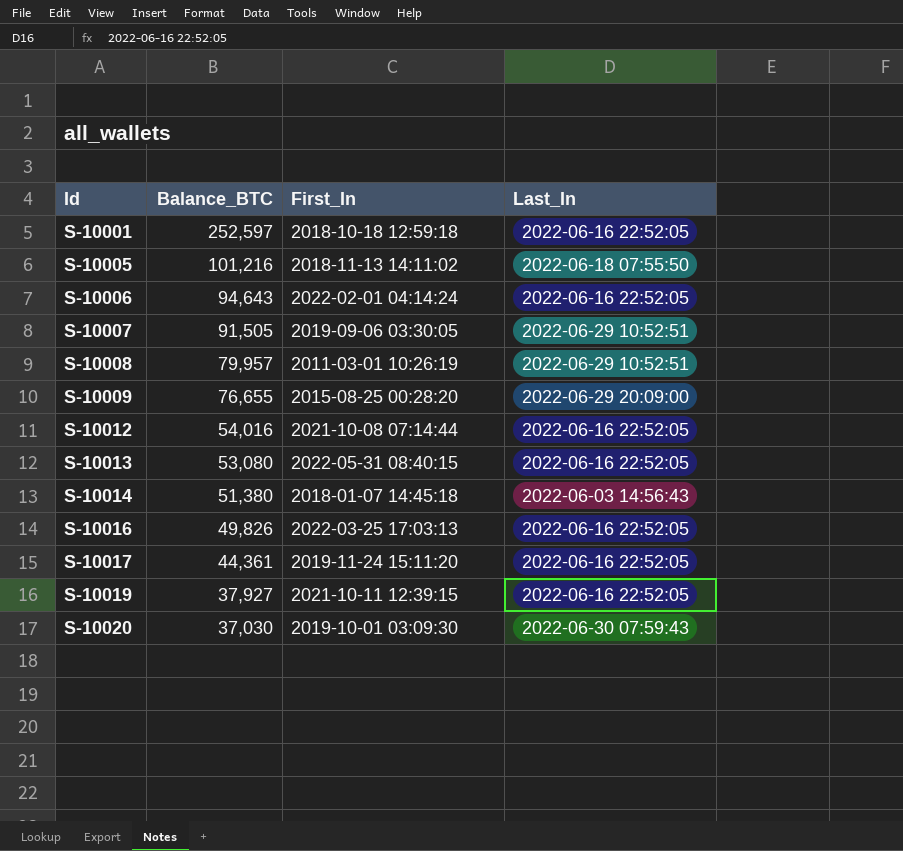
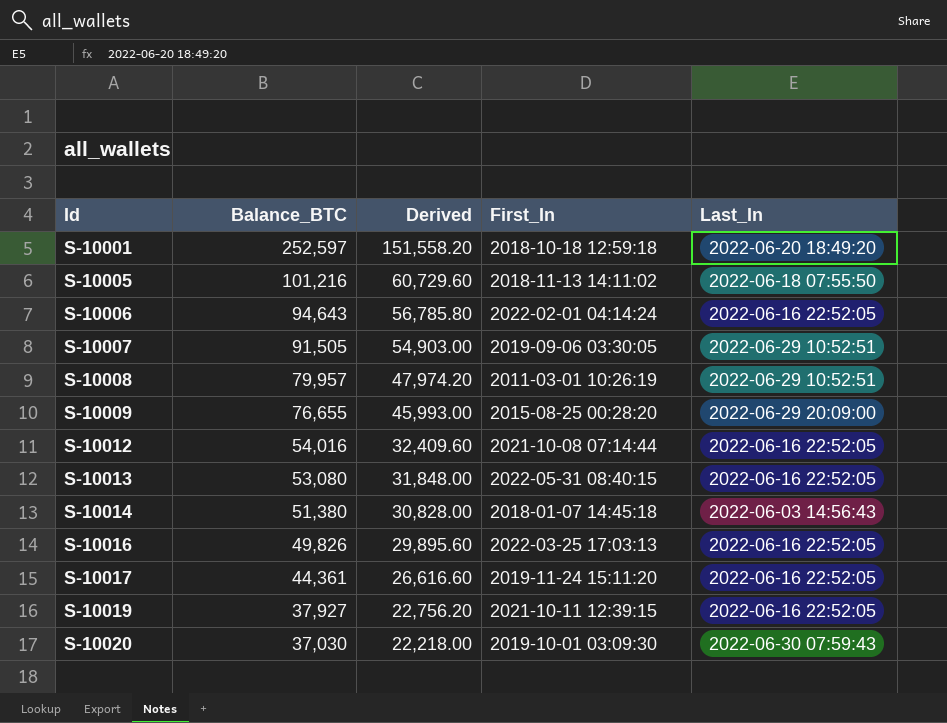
column Derived | formula: none -> [Balance_BTC] * 0.6
S-10001 | Last_In: 2022-06-16 22:52:05 -> 2022-06-20 18:49:20

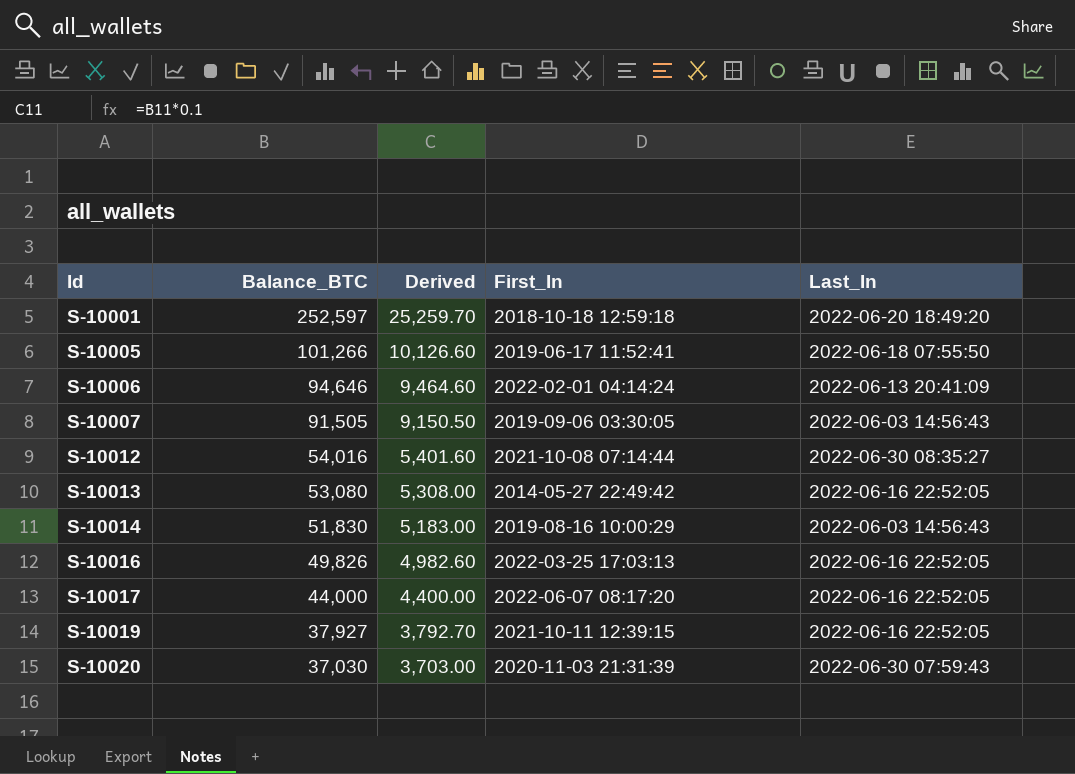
column Derived | formula: [Balance_BTC] * 0.6 -> [Balance_BTC] * 0.1
row S-10008: 79,957 | 47,974.20 | 2011-03-01 10:26:19 | 2022-06-29 10:52:51 -> none
row S-10009: 76,655 | 45,993.00 | 2015-08-25 00:28:20 | 2022-06-29 20:09:00 -> none
S-10005 | Balance_BTC: 101,216 -> 101,266
S-10005 | First_In: 2018-11-13 14:11:02 -> 2019-06-17 11:52:41
S-10006 | Balance_BTC: 94,643 -> 94,646
S-10006 | Last_In: 2022-06-16 22:52:05 -> 2022-06-13 20:41:09
S-10007 | Last_In: 2022-06-29 10:52:51 -> 2022-06-03 14:56:43
S-10012 | Last_In: 2022-06-16 22:52:05 -> 2022-06-30 08:35:27
S-10013 | First_In: 2022-05-31 08:40:15 -> 2014-05-27 22:49:42
S-10014 | Balance_BTC: 51,380 -> 51,830
S-10014 | First_In: 2018-01-07 14:45:18 -> 2019-08-16 10:00:29
S-10017 | Balance_BTC: 44,361 -> 44,000
S-10017 | First_In: 2019-11-24 15:11:20 -> 2022-06-07 08:17:20
S-10020 | First_In: 2019-10-01 03:09:30 -> 2020-11-03 21:31:39

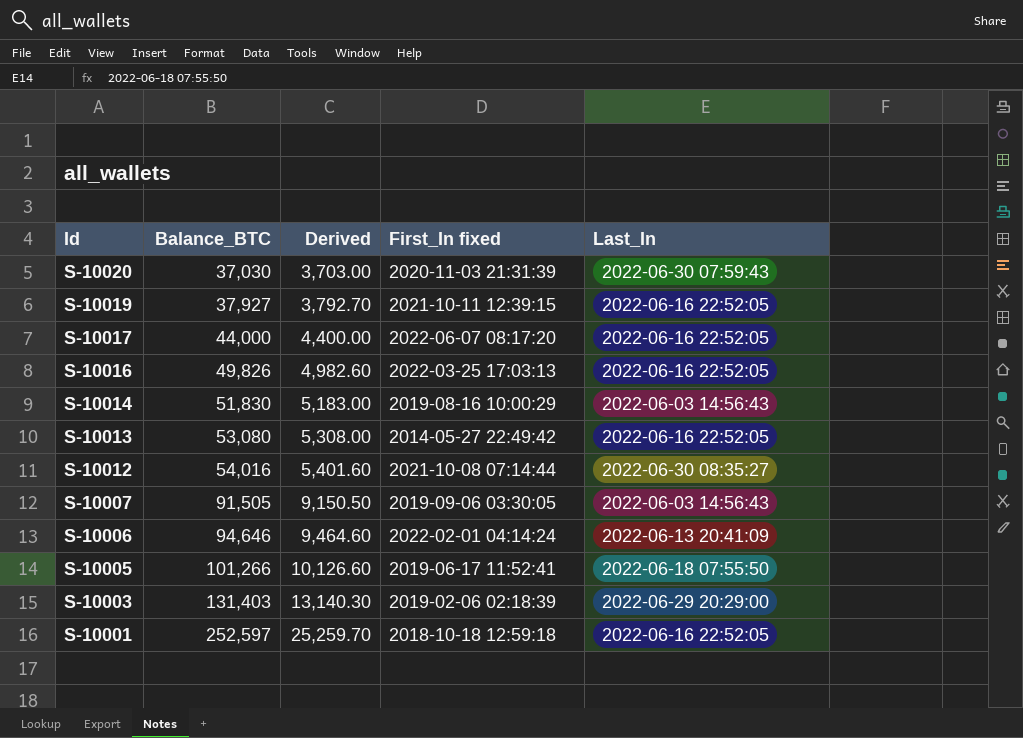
row order: Id ascending -> Id descending
column name: First_In -> First_In fixed
row S-10003: none -> 131,403 | 13,140.30 | 2019-02-06 02:18:39 | 2022-06-29 20:29:00
S-10001 | Last_In: 2022-06-20 18:49:20 -> 2022-06-16 22:52:05

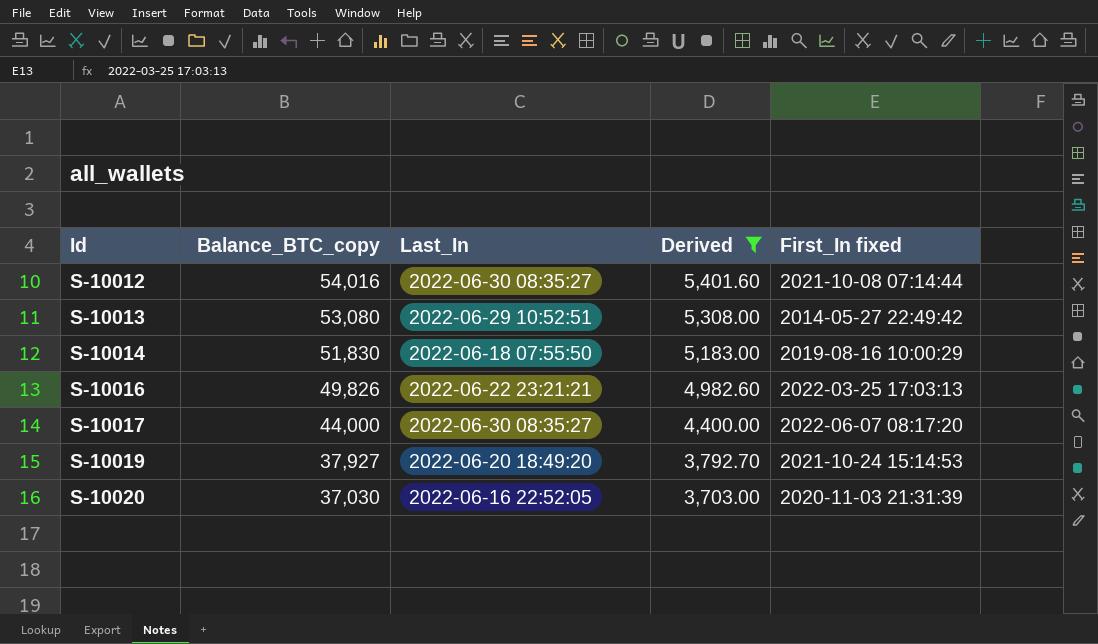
filter: none -> Derived <= 5,401.60
row order: Id descending -> Id ascending
column name: Balance_BTC -> Balance_BTC_copy
column Last_In | position: 5 -> 3
S-10013 | Last_In: 2022-06-16 22:52:05 -> 2022-06-29 10:52:51
S-10014 | Last_In: 2022-06-03 14:56:43 -> 2022-06-18 07:55:50
S-10016 | Last_In: 2022-06-16 22:52:05 -> 2022-06-22 23:21:21
S-10017 | Last_In: 2022-06-16 22:52:05 -> 2022-06-30 08:35:27
S-10019 | Last_In: 2022-06-16 22:52:05 -> 2022-06-20 18:49:20
S-10019 | First_In fixed: 2021-10-11 12:39:15 -> 2021-10-24 15:14:53
S-10020 | Last_In: 2022-06-30 07:59:43 -> 2022-06-16 22:52:05

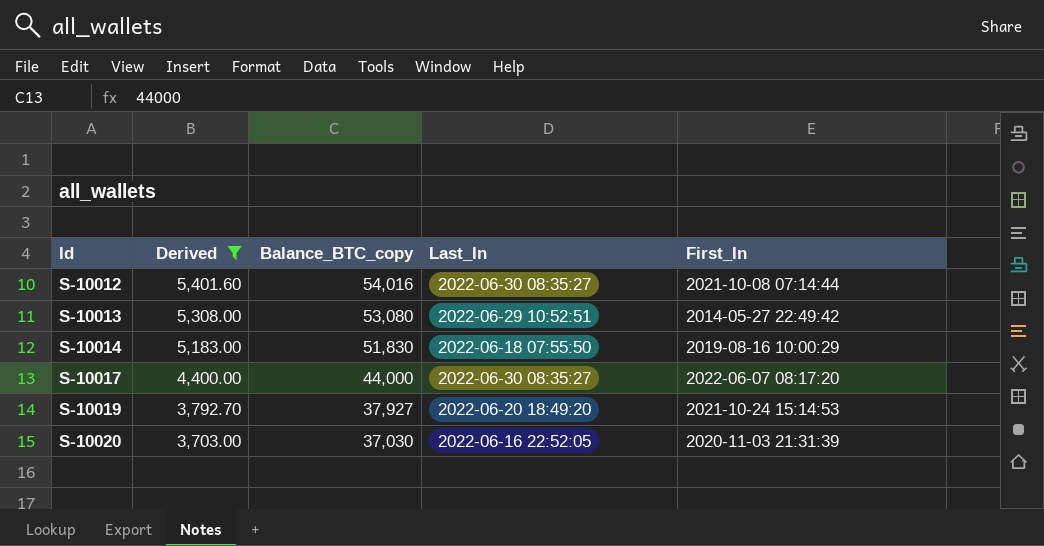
column Derived | position: 4 -> 2
column name: First_In fixed -> First_In
row S-10016: 49,826 | 2022-06-22 23:21:21 | 4,982.60 | 2022-03-25 17:03:13 -> none

